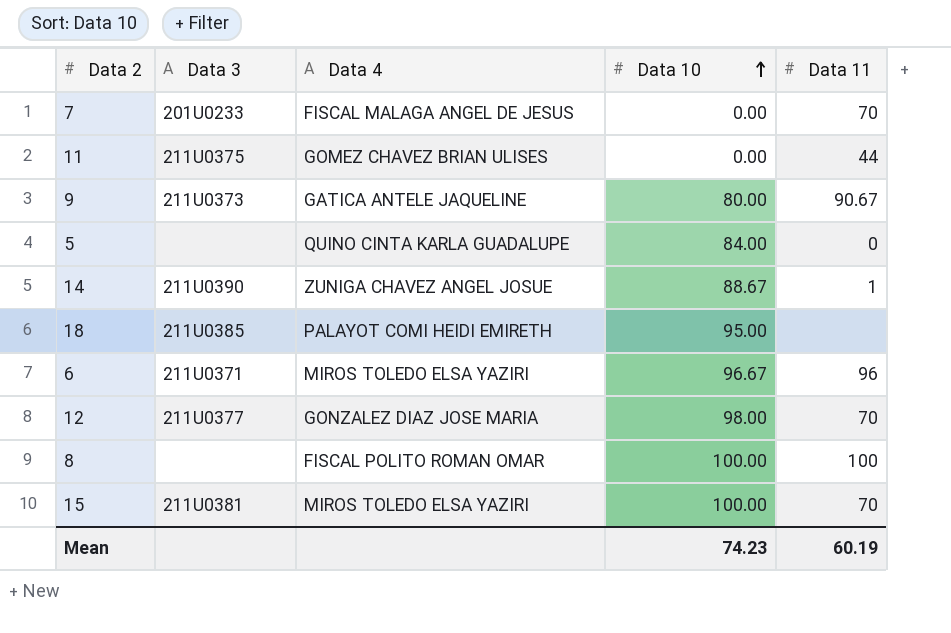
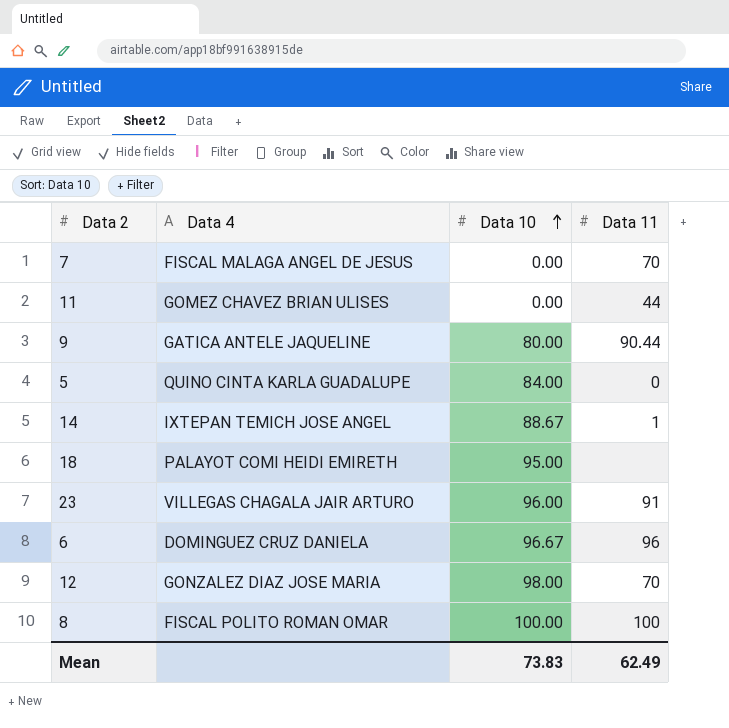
column Data 3 | position: 2 -> none
row 15: 211U0381 | MIROS TOLEDO ELSA YAZIRI | 100.00 | 70 -> none
9 | Data 11: 90.67 -> 90.44
14 | Data 4: ZUNIGA CHAVEZ ANGEL JOSUE -> IXTEPAN TEMICH JOSE ANGEL
row 23: none -> VILLEGAS CHAGALA JAIR ARTURO | 96.00 | 91
6 | Data 4: MIROS TOLEDO ELSA YAZIRI -> DOMINGUEZ CRUZ DANIELA
Mean | Data 10: 74.23 -> 73.83
Mean | Data 11: 60.19 -> 62.49

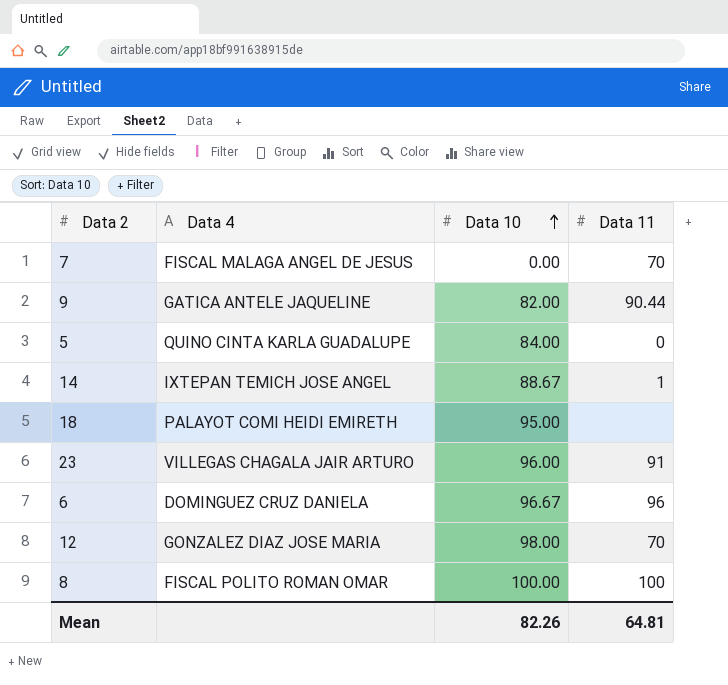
row 11: GOMEZ CHAVEZ BRIAN ULISES | 0.00 | 44 -> none
9 | Data 10: 80.00 -> 82.00
Mean | Data 10: 73.83 -> 82.26
Mean | Data 11: 62.49 -> 64.81

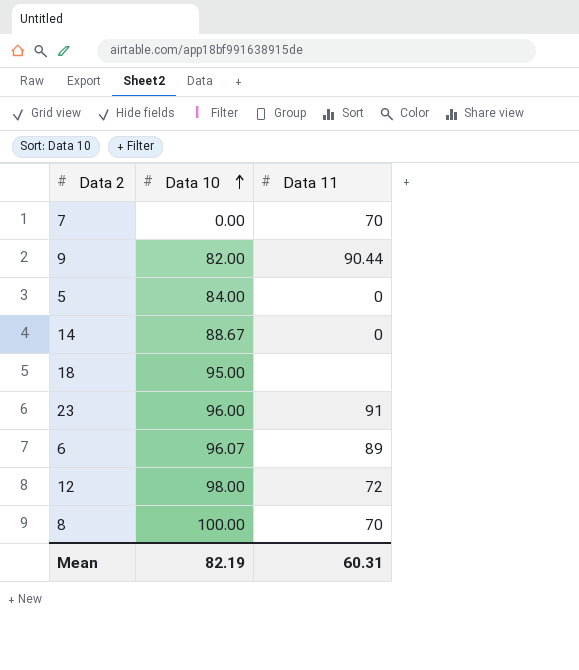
column Data 4 | position: 2 -> none
14 | Data 11: 1 -> 0
6 | Data 10: 96.67 -> 96.07
6 | Data 11: 96 -> 89
12 | Data 11: 70 -> 72
8 | Data 11: 100 -> 70
Mean | Data 10: 82.26 -> 82.19
Mean | Data 11: 64.81 -> 60.31

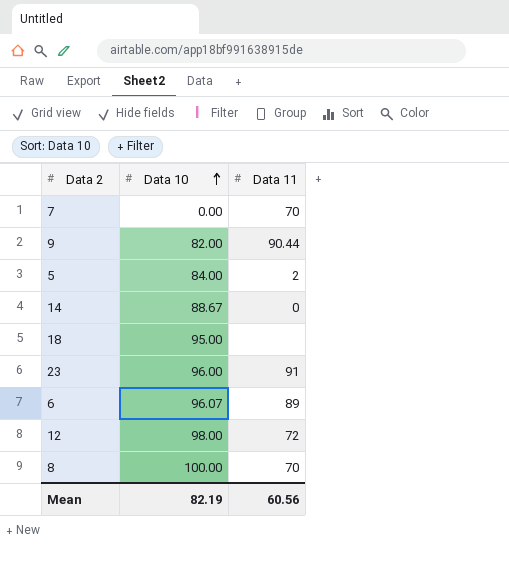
5 | Data 11: 0 -> 2
Mean | Data 11: 60.31 -> 60.56

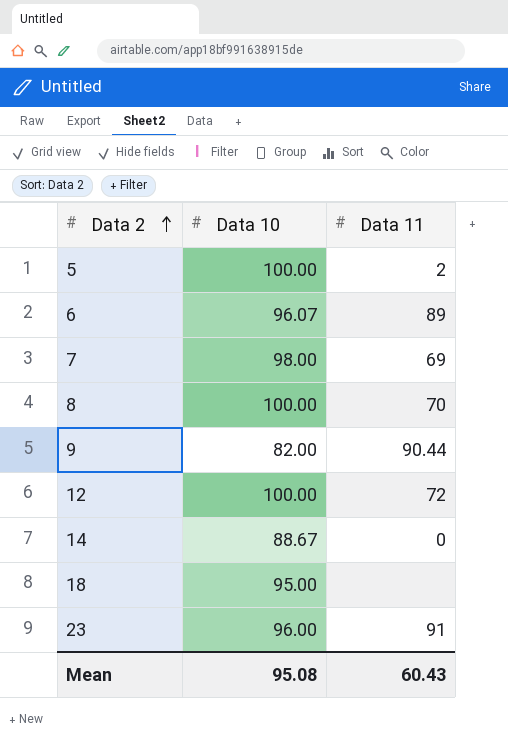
row order: Data 10 ascending -> Data 2 ascending
5 | Data 10: 84.00 -> 100.00
7 | Data 10: 0.00 -> 98.00
7 | Data 11: 70 -> 69
12 | Data 10: 98.00 -> 100.00
Mean | Data 10: 82.19 -> 95.08
Mean | Data 11: 60.56 -> 60.43

